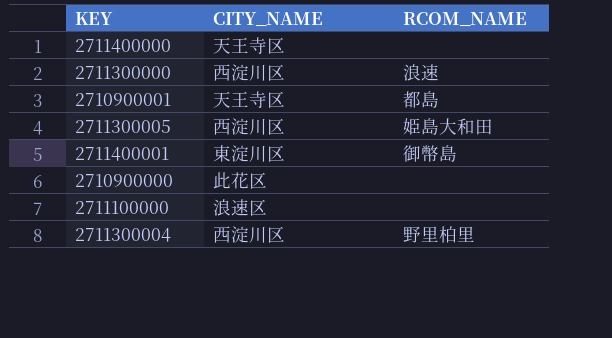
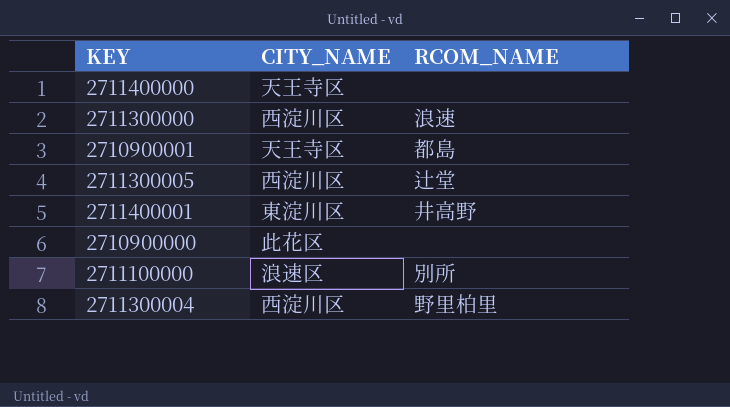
2711300005 | RCOM_NAME: 姫島大和田 -> 辻堂
2711400001 | RCOM_NAME: 御幣島 -> 井高野
2711100000 | RCOM_NAME: none -> 別所

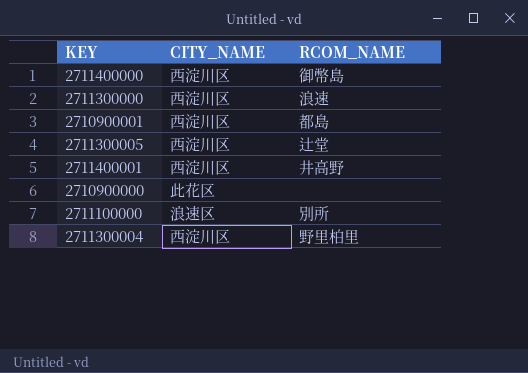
2711400000 | CITY_NAME: 天王寺区 -> 西淀川区
2711400000 | RCOM_NAME: none -> 御幣島
2710900001 | CITY_NAME: 天王寺区 -> 西淀川区
2711400001 | CITY_NAME: 東淀川区 -> 西淀川区

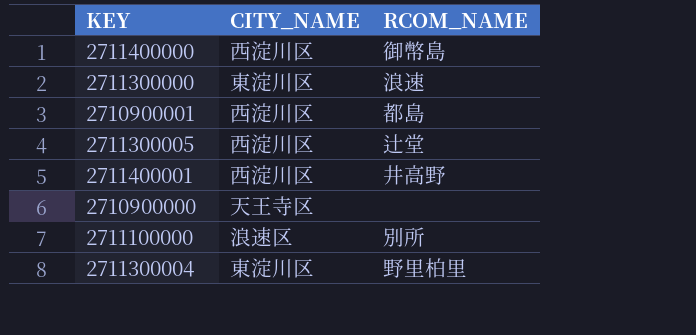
2711300000 | CITY_NAME: 西淀川区 -> 東淀川区
2710900000 | CITY_NAME: 此花区 -> 天王寺区
2711300004 | CITY_NAME: 西淀川区 -> 東淀川区

